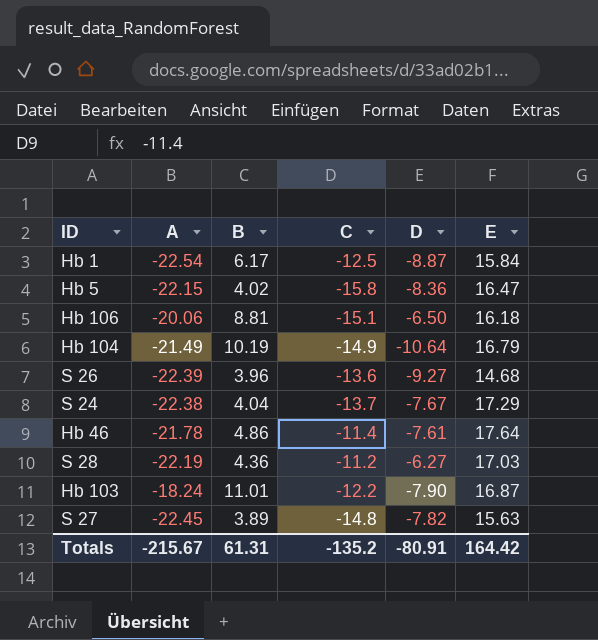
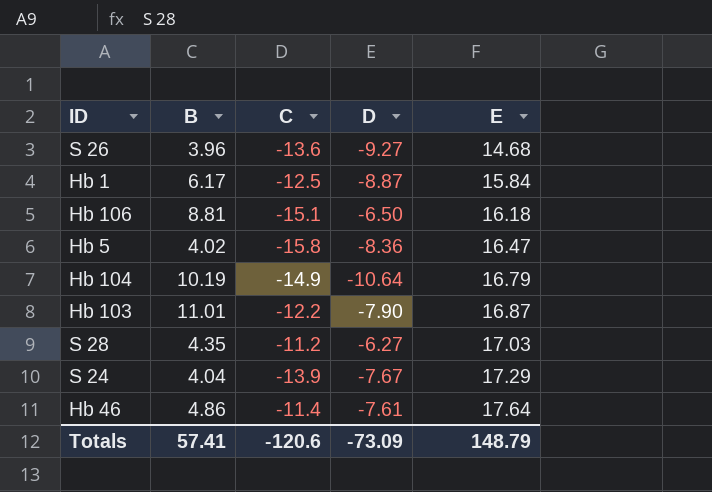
row order: none -> E ascending
column A | position: 2 -> none
row S 27: -22.45 | 3.89 | -14.8 | -7.82 | 15.63 -> none
S 28 | B: 4.36 -> 4.35
S 24 | C: -13.7 -> -13.9
Totals | B: 61.31 -> 57.41
Totals | C: -135.2 -> -120.6
Totals | D: -80.91 -> -73.09
Totals | E: 164.42 -> 148.79

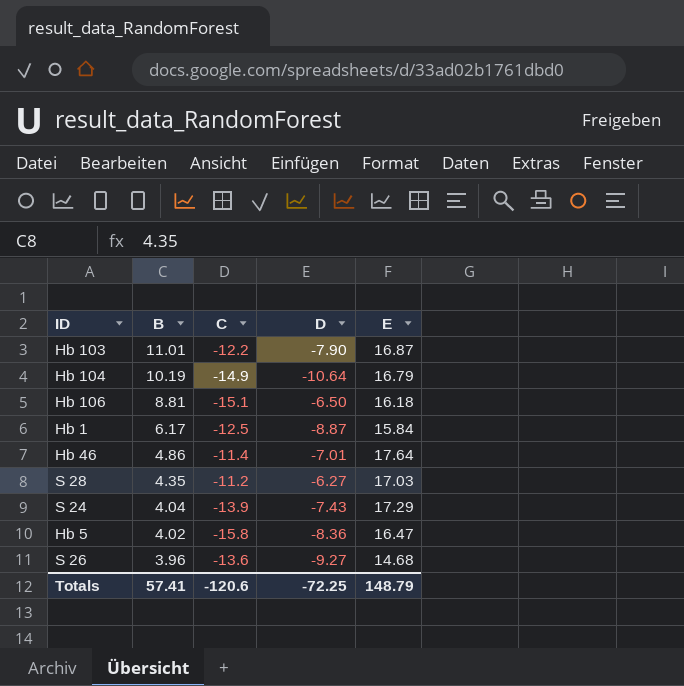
row order: E ascending -> B descending
Hb 46 | D: -7.61 -> -7.01
S 24 | D: -7.67 -> -7.43
Totals | D: -73.09 -> -72.25

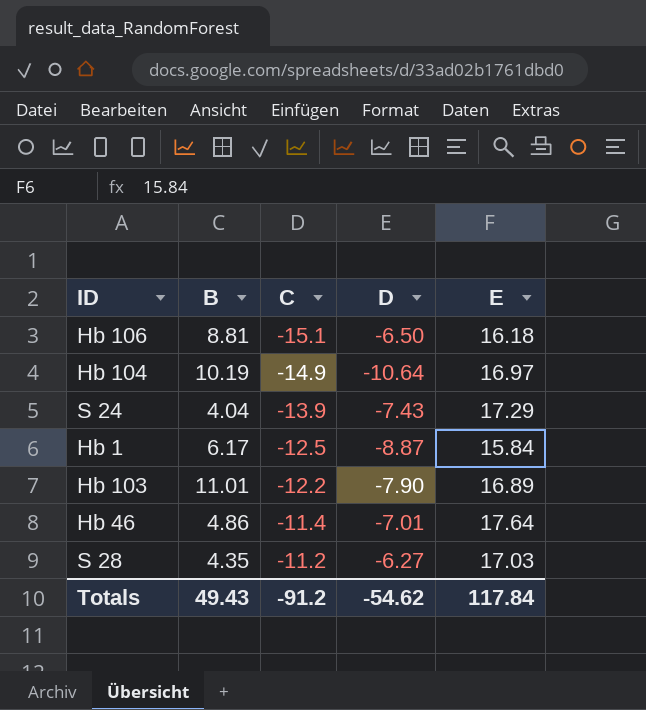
row order: B descending -> C ascending
row Hb 5: 4.02 | -15.8 | -8.36 | 16.47 -> none
row S 26: 3.96 | -13.6 | -9.27 | 14.68 -> none
Hb 104 | E: 16.79 -> 16.97
Hb 103 | E: 16.87 -> 16.89
Totals | B: 57.41 -> 49.43
Totals | C: -120.6 -> -91.2
Totals | D: -72.25 -> -54.62
Totals | E: 148.79 -> 117.84

